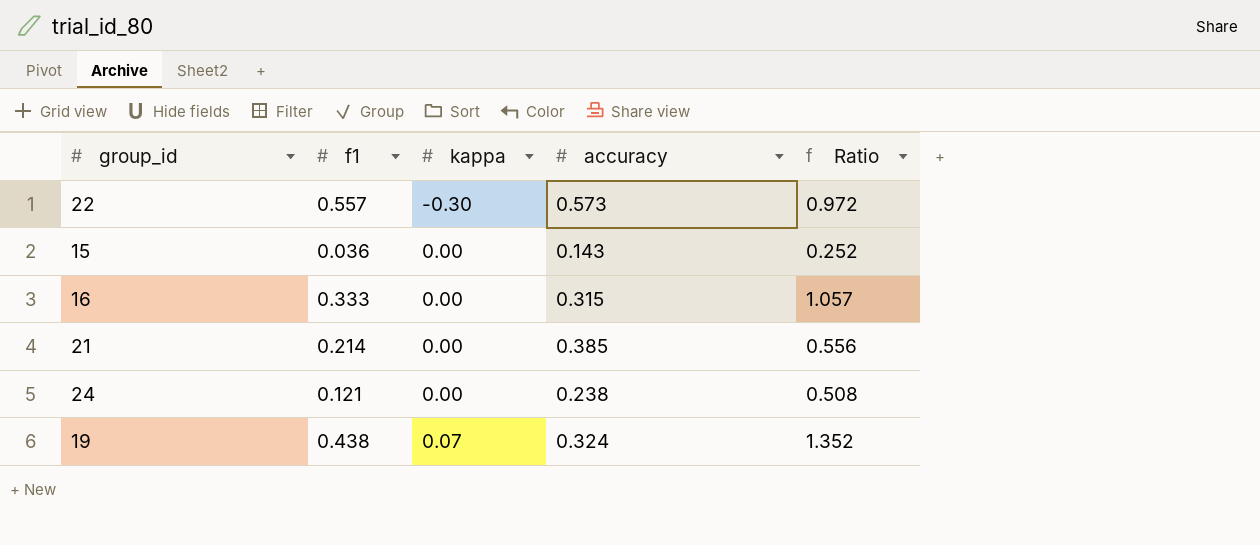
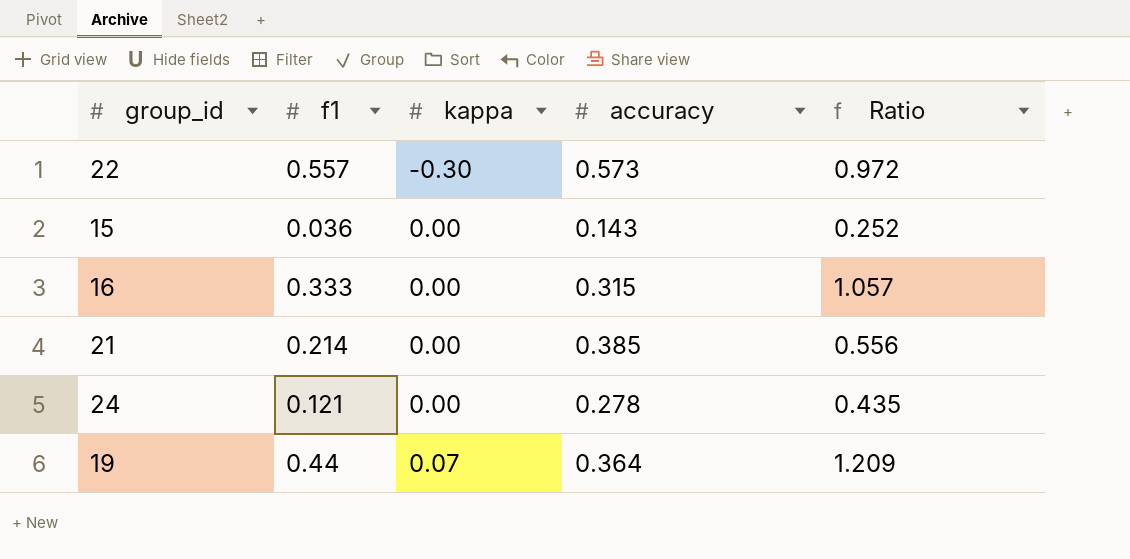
24 | accuracy: 0.238 -> 0.278
24 | Ratio: 0.508 -> 0.435
19 | f1: 0.438 -> 0.44
19 | accuracy: 0.324 -> 0.364
19 | Ratio: 1.352 -> 1.209

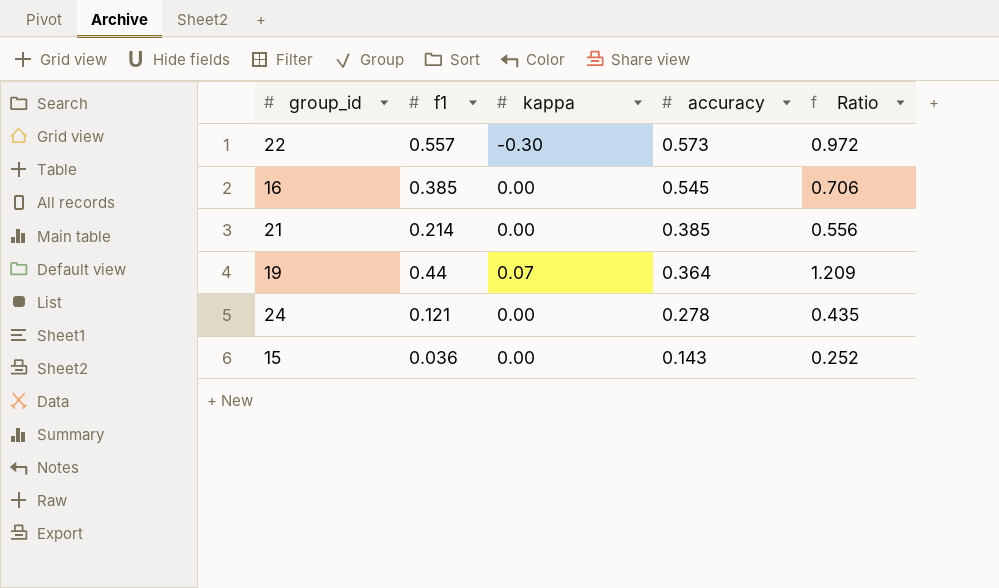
row order: kappa ascending -> accuracy descending
16 | f1: 0.333 -> 0.385
16 | accuracy: 0.315 -> 0.545
16 | Ratio: 1.057 -> 0.706

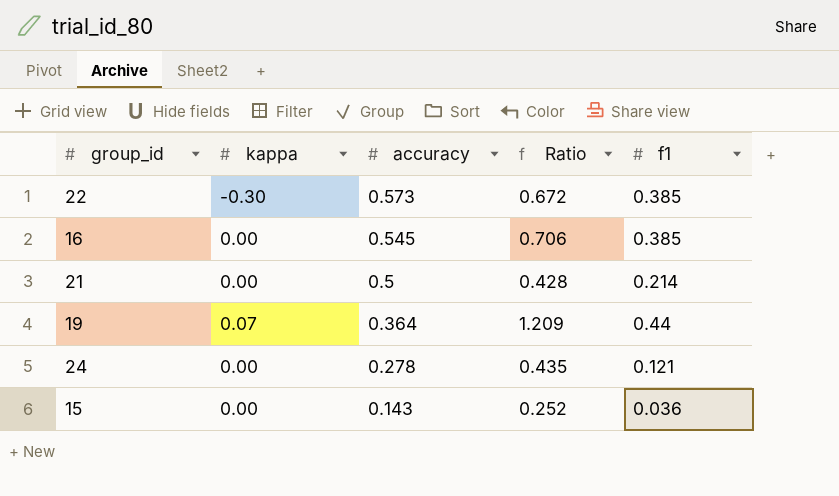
column f1 | position: 2 -> 5
22 | Ratio: 0.972 -> 0.672
22 | f1: 0.557 -> 0.385
21 | accuracy: 0.385 -> 0.5
21 | Ratio: 0.556 -> 0.428

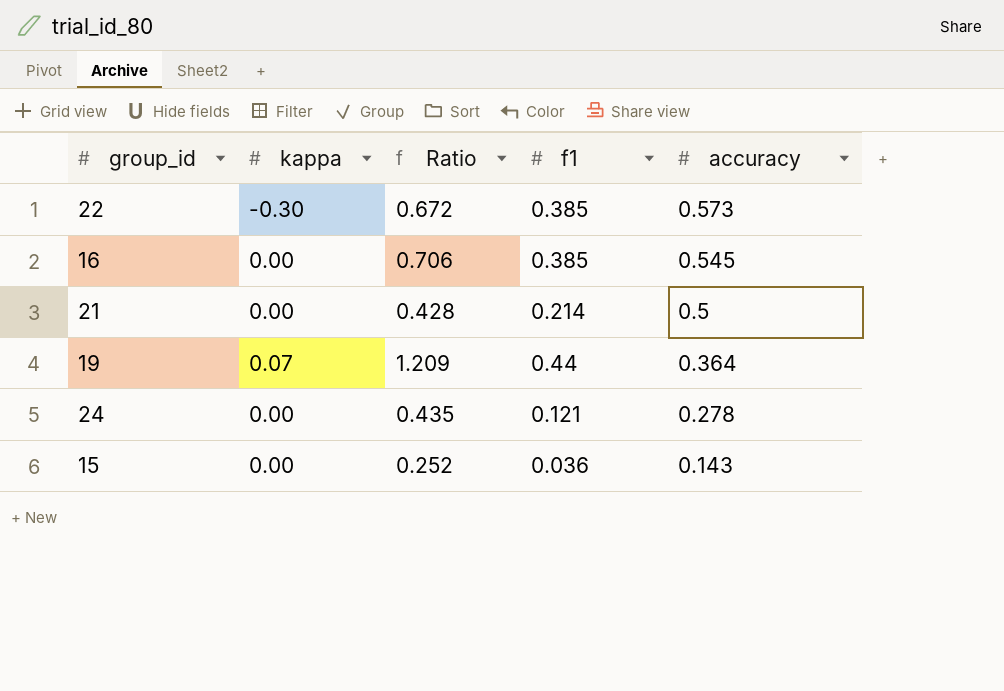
column accuracy | position: 3 -> 5

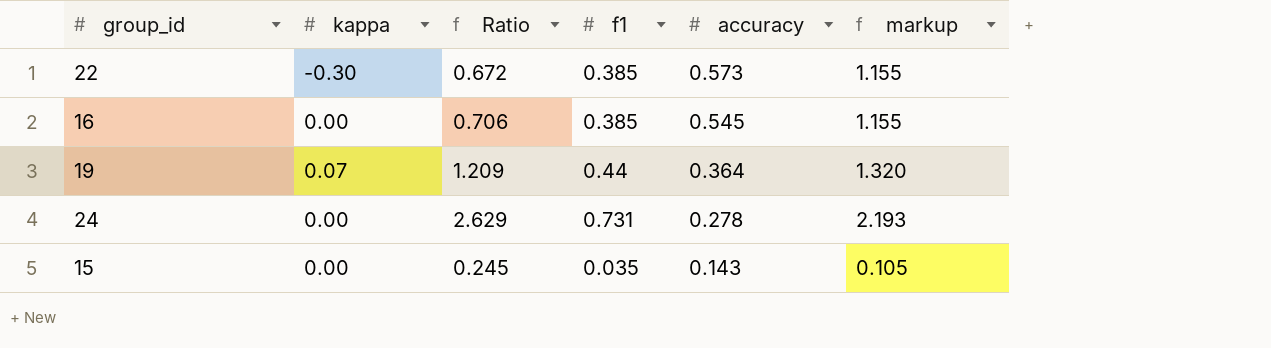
column markup | formula: none -> [f1] * 3
row 21: 0.00 | 0.428 | 0.214 | 0.5 -> none
24 | Ratio: 0.435 -> 2.629
24 | f1: 0.121 -> 0.731
15 | Ratio: 0.252 -> 0.245
15 | f1: 0.036 -> 0.035

